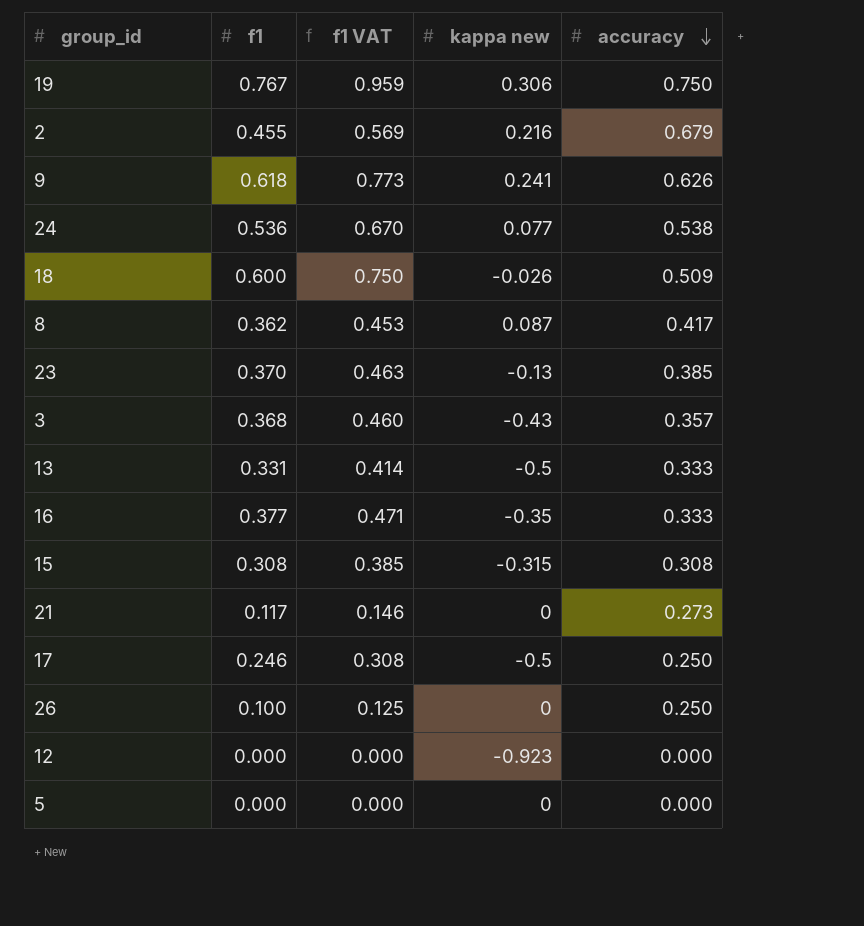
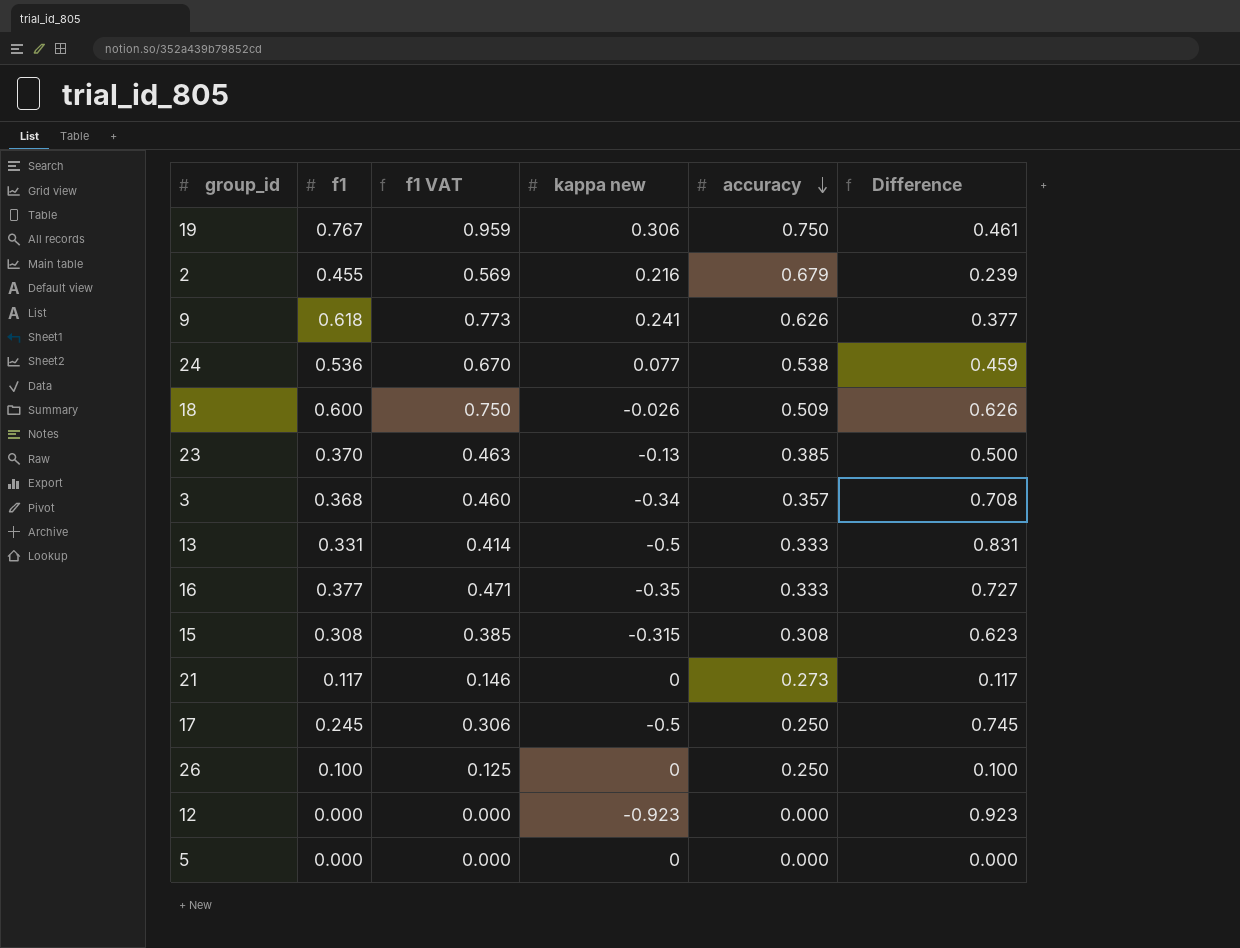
column Difference | formula: none -> [f1] - [kappa new]
row 8: 0.362 | 0.453 | 0.087 | 0.417 -> none
3 | kappa new: -0.43 -> -0.34
17 | f1: 0.246 -> 0.245
17 | f1 VAT: 0.308 -> 0.306

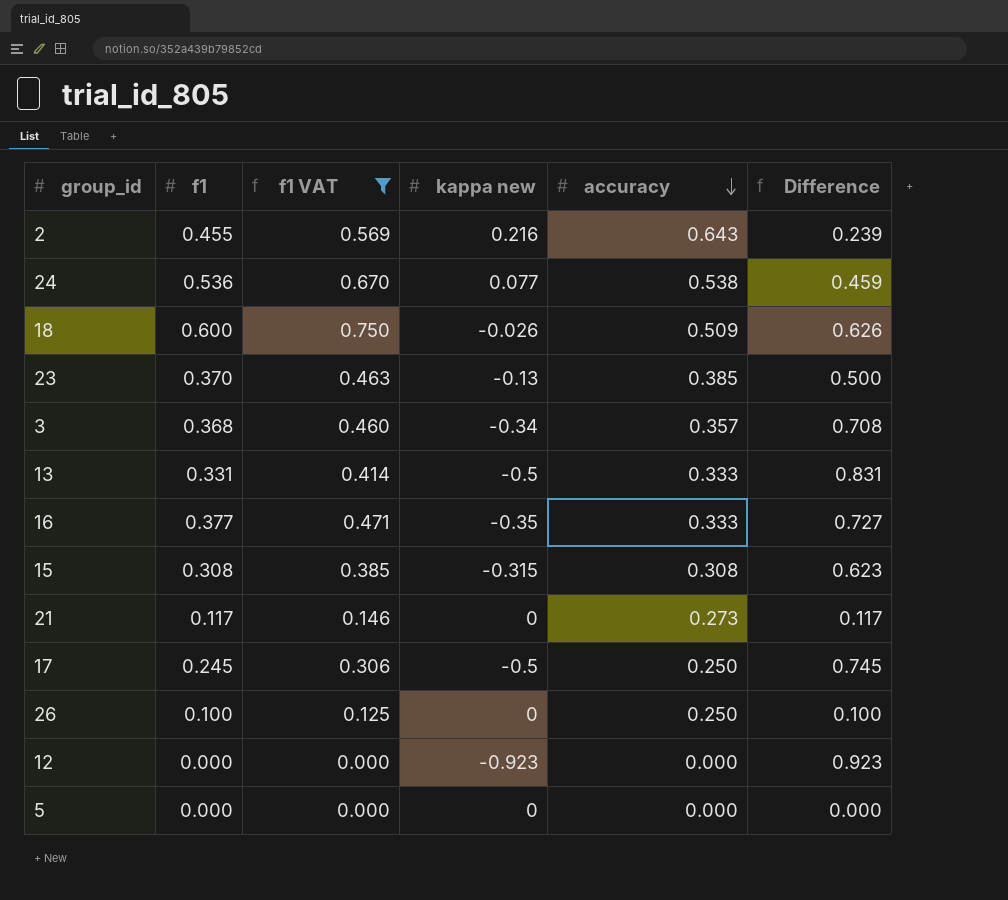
filter: none -> f1 VAT <= 0.750
2 | accuracy: 0.679 -> 0.643

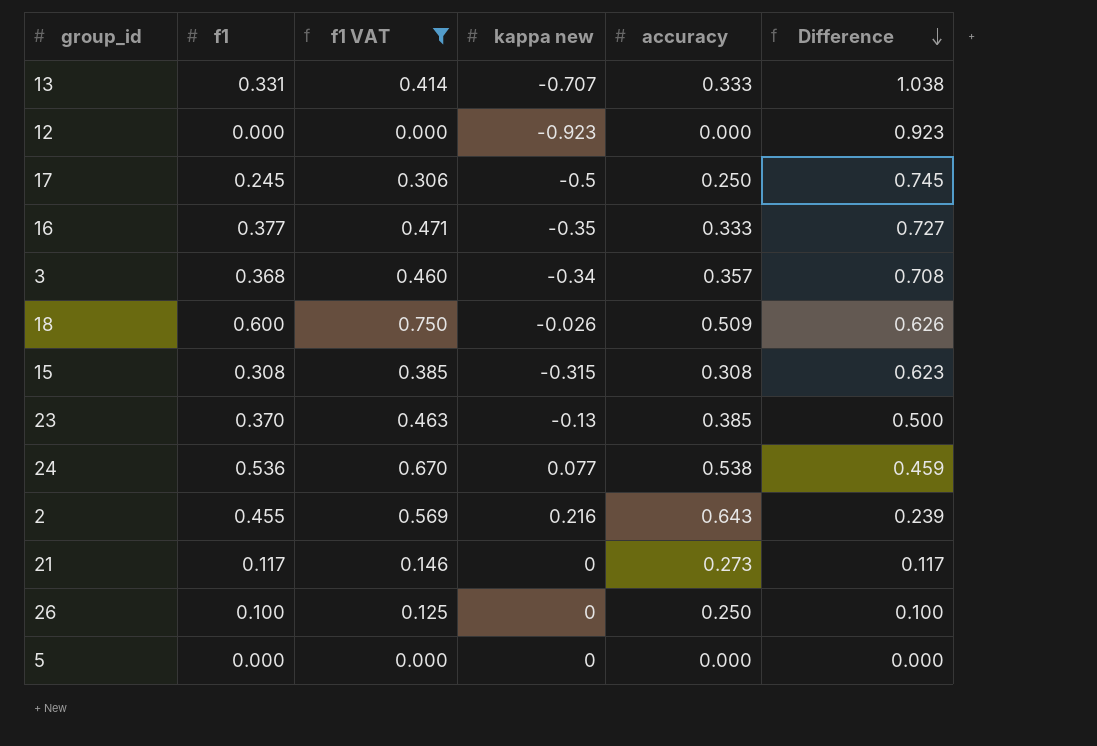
row order: accuracy descending -> Difference descending
13 | kappa new: -0.5 -> -0.707
13 | Difference: 0.831 -> 1.038

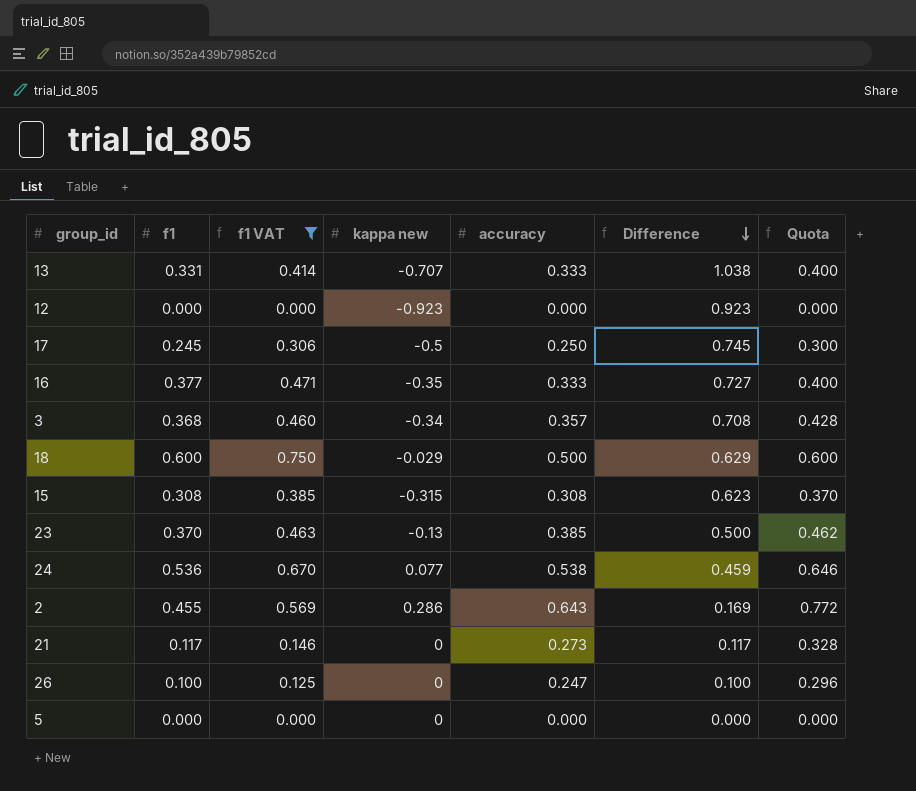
column Quota | formula: none -> [accuracy] * 1.2
18 | kappa new: -0.026 -> -0.029
18 | accuracy: 0.509 -> 0.500
18 | Difference: 0.626 -> 0.629
2 | kappa new: 0.216 -> 0.286
2 | Difference: 0.239 -> 0.169
26 | accuracy: 0.250 -> 0.247

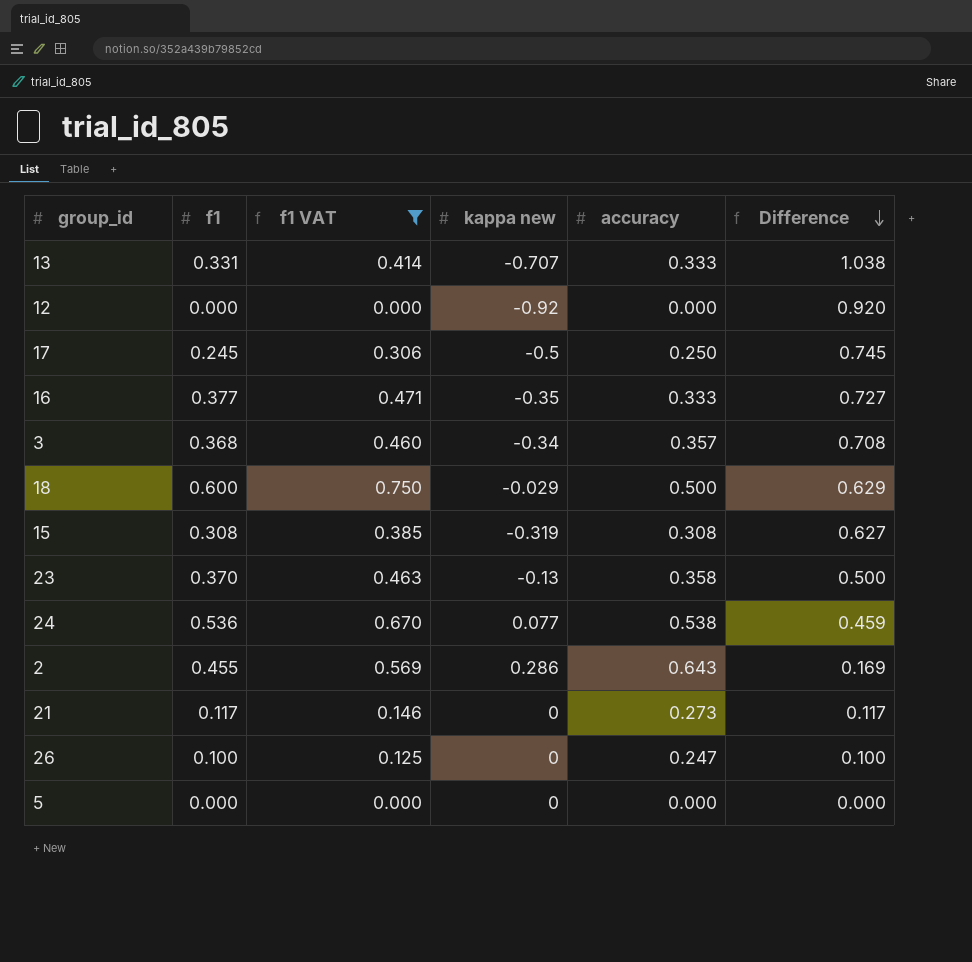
column Quota | formula: [accuracy] * 1.2 -> none
12 | kappa new: -0.923 -> -0.92
12 | Difference: 0.923 -> 0.920
15 | kappa new: -0.315 -> -0.319
15 | Difference: 0.623 -> 0.627
23 | accuracy: 0.385 -> 0.358

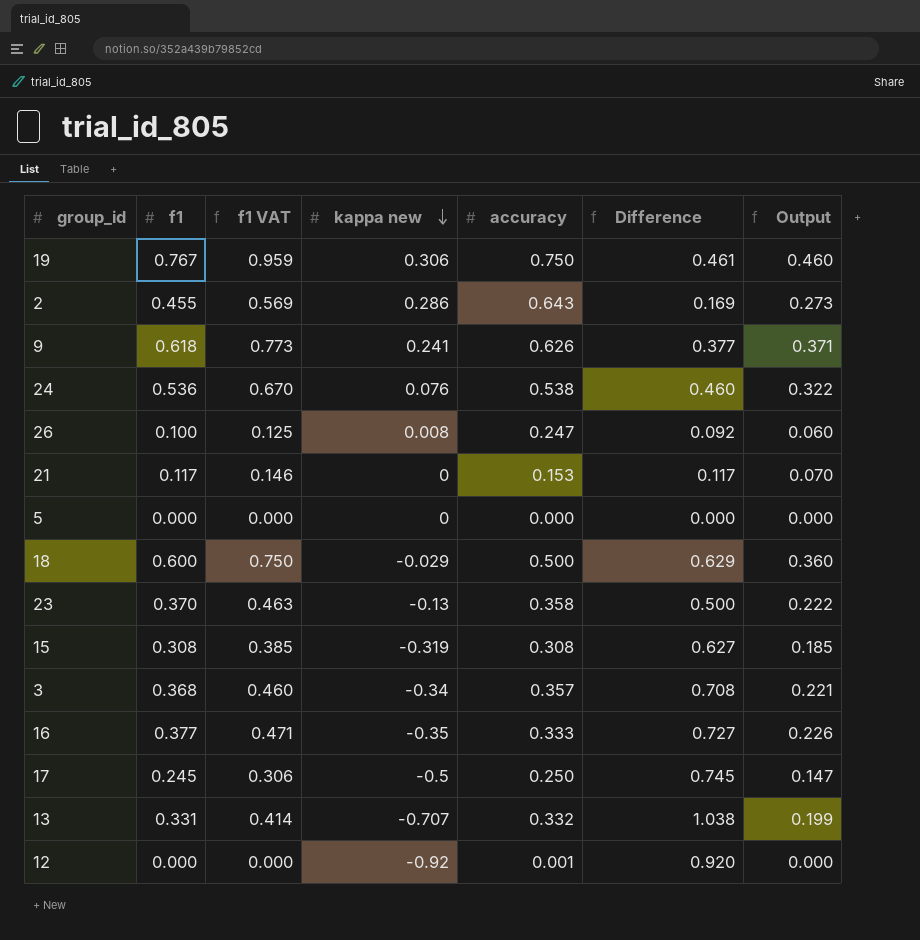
filter: f1 VAT <= 0.750 -> none
row order: Difference descending -> kappa new descending
column Output | formula: none -> [f1] * 0.6
24 | kappa new: 0.077 -> 0.076
24 | Difference: 0.459 -> 0.460
26 | kappa new: 0 -> 0.008
26 | Difference: 0.100 -> 0.092
21 | accuracy: 0.273 -> 0.153
13 | accuracy: 0.333 -> 0.332
12 | accuracy: 0.000 -> 0.001

